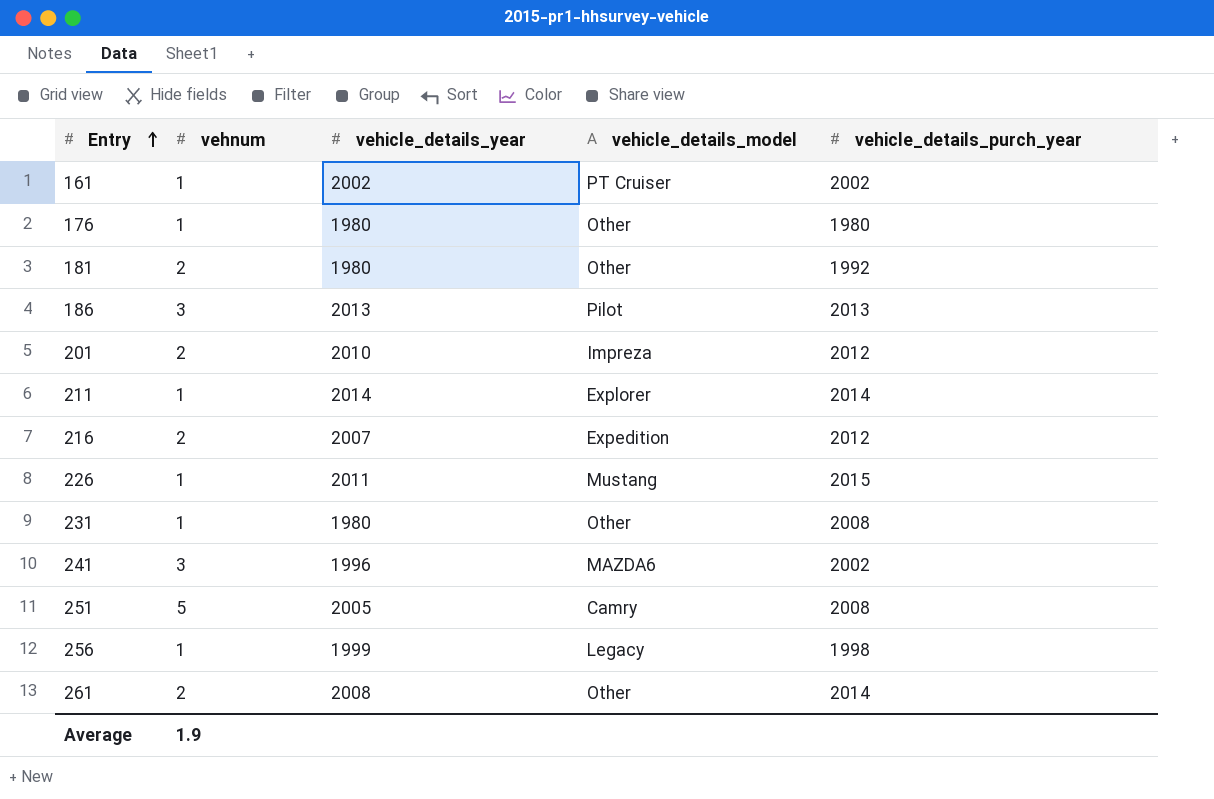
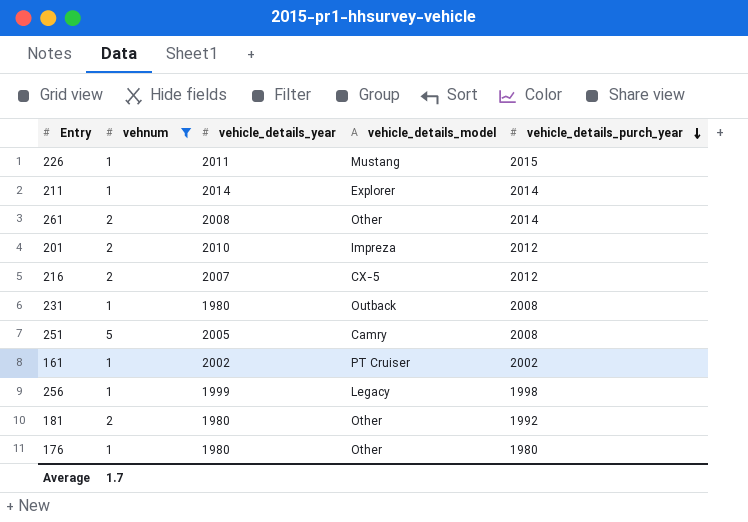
filter: none -> vehnum != 3
row order: Entry ascending -> vehicle_details_purch_year descending
216 | vehicle_details_model: Expedition -> CX-5
231 | vehicle_details_model: Other -> Outback
Average | vehnum: 1.9 -> 1.7

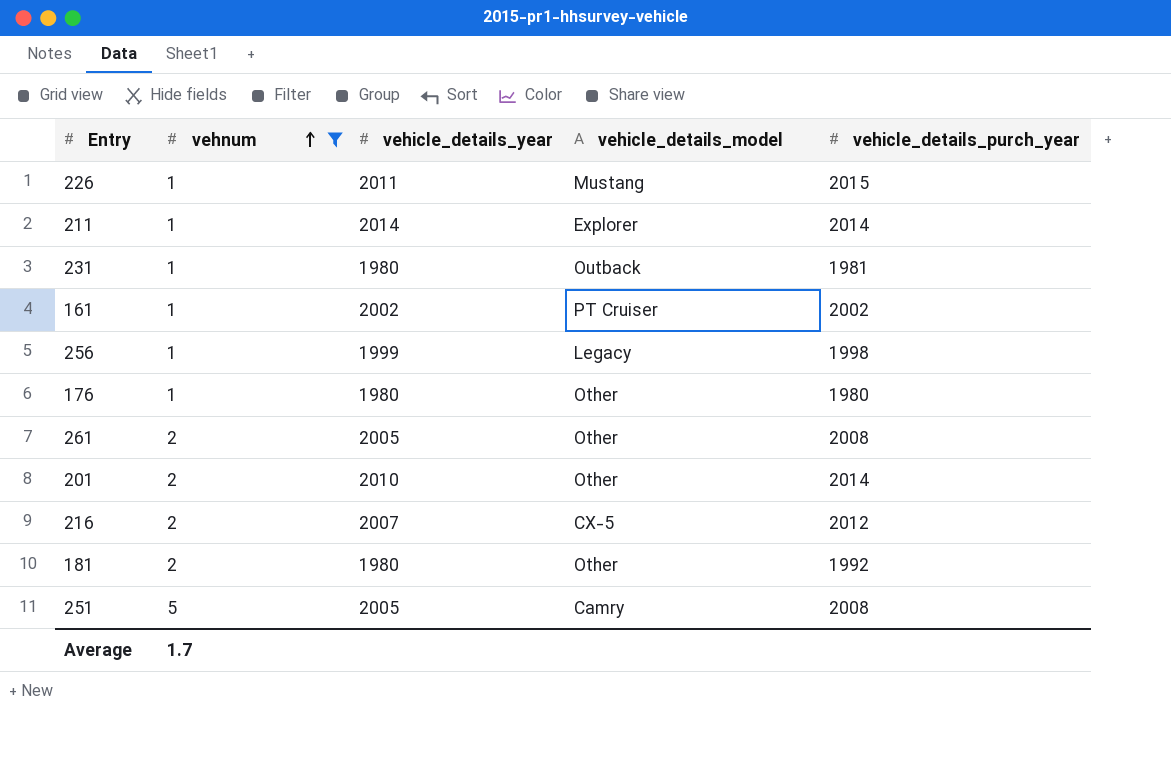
row order: vehicle_details_purch_year descending -> vehnum ascending
231 | vehicle_details_purch_year: 2008 -> 1981
261 | vehicle_details_year: 2008 -> 2005
261 | vehicle_details_purch_year: 2014 -> 2008
201 | vehicle_details_model: Impreza -> Other
201 | vehicle_details_purch_year: 2012 -> 2014

